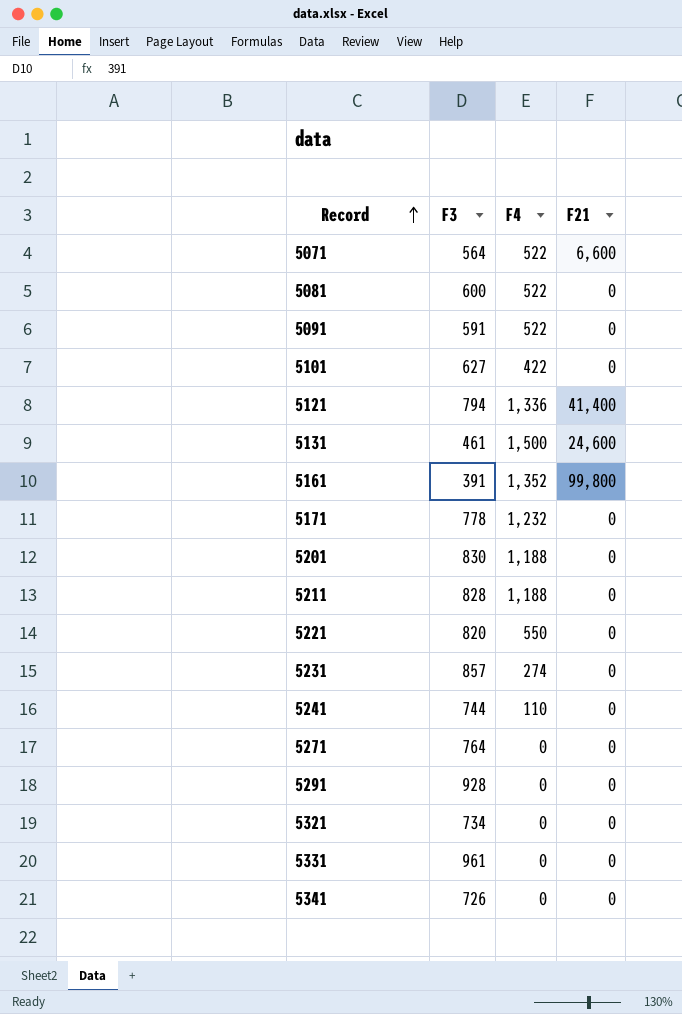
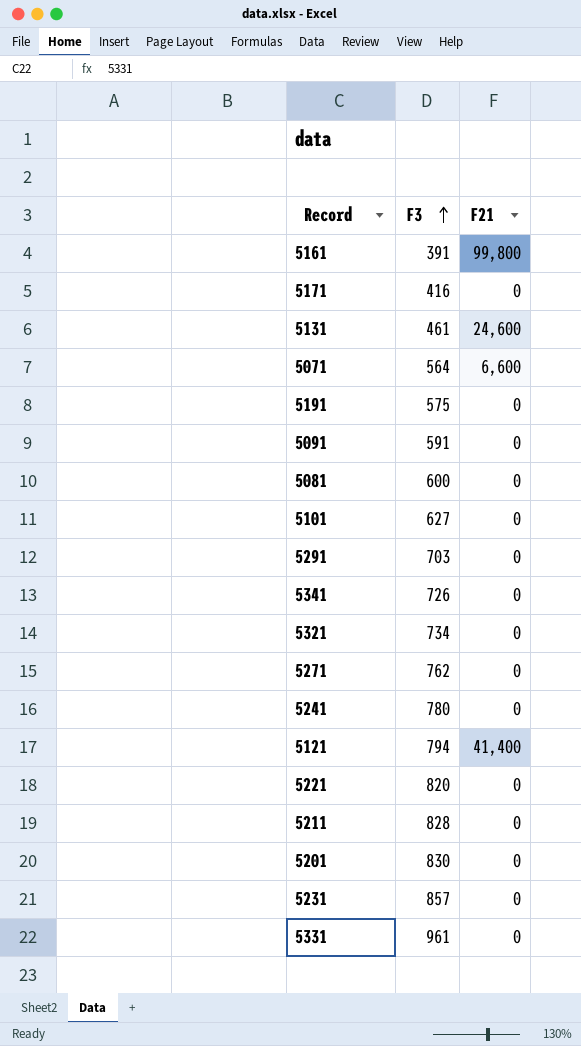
row order: Record ascending -> F3 ascending
column F4 | position: 3 -> none
5171 | F3: 778 -> 416
row 5191: none -> 575 | 0
5291 | F3: 928 -> 703
5271 | F3: 764 -> 762
5241 | F3: 744 -> 780

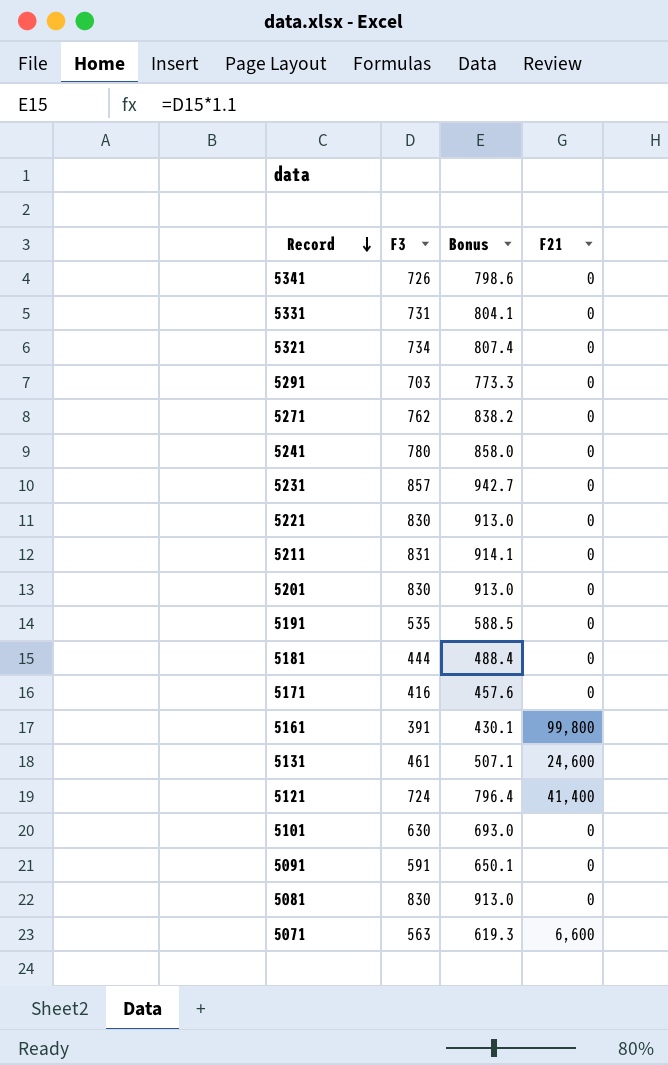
row order: F3 ascending -> Record descending
column Bonus | formula: none -> [F3] * 1.1
5331 | F3: 961 -> 731
5221 | F3: 820 -> 830
5211 | F3: 828 -> 831
5191 | F3: 575 -> 535
row 5181: none -> 444 | 488.4 | 0
5121 | F3: 794 -> 724
5101 | F3: 627 -> 630
5081 | F3: 600 -> 830
5071 | F3: 564 -> 563

